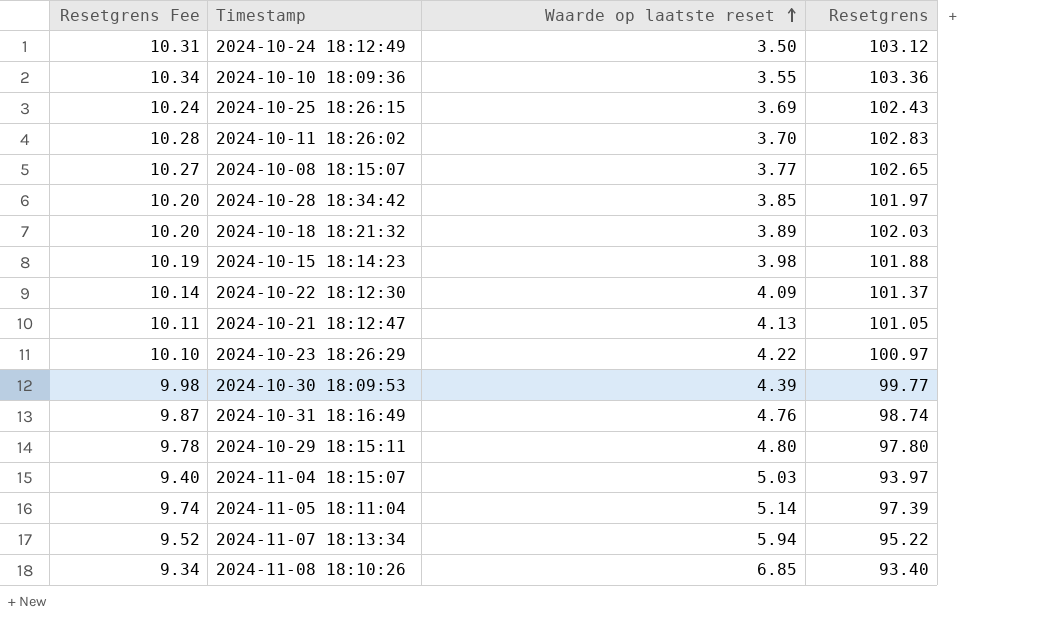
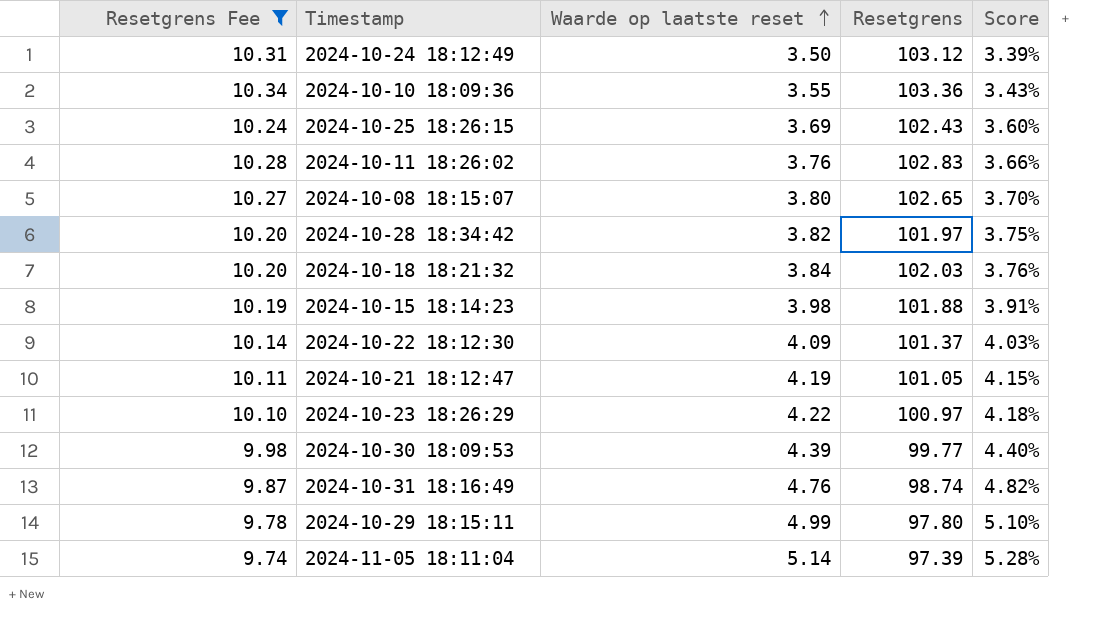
filter: none -> Resetgrens Fee >= 9.74
column Score | formula: none -> [Waarde op laatste reset] / [Resetgrens]
2024-10-11 18:26:02 | Waarde op laatste reset: 3.70 -> 3.76
2024-10-08 18:15:07 | Waarde op laatste reset: 3.77 -> 3.80
2024-10-28 18:34:42 | Waarde op laatste reset: 3.85 -> 3.82
2024-10-18 18:21:32 | Waarde op laatste reset: 3.89 -> 3.84
2024-10-21 18:12:47 | Waarde op laatste reset: 4.13 -> 4.19
2024-10-29 18:15:11 | Waarde op laatste reset: 4.80 -> 4.99

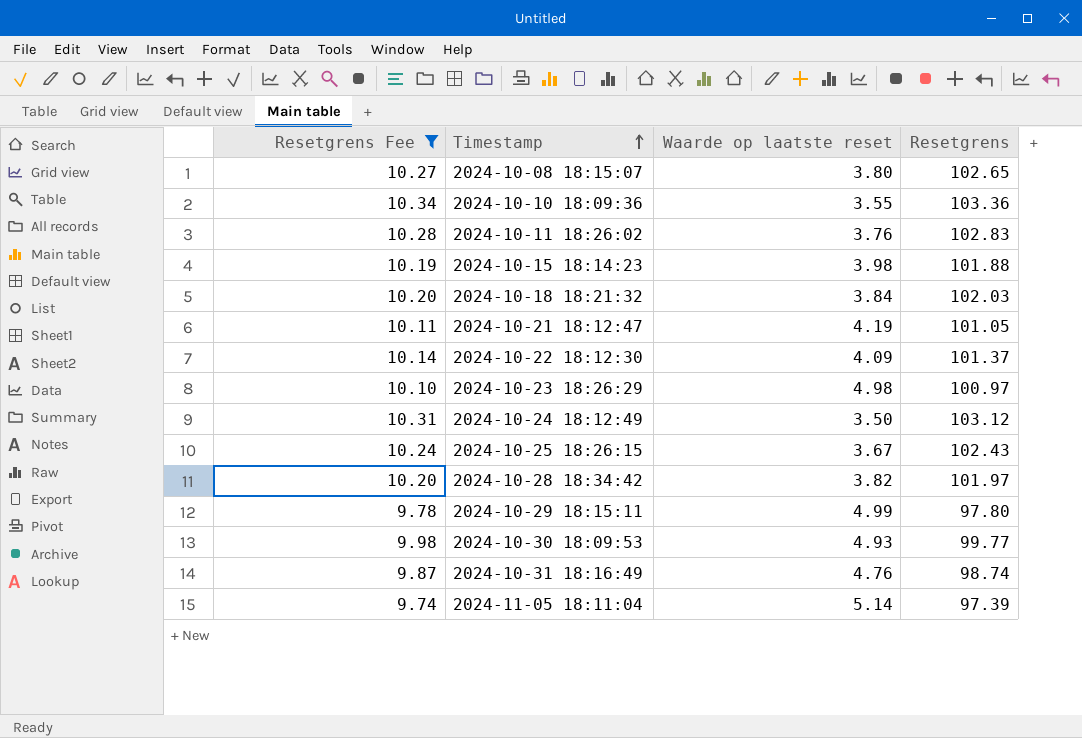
row order: Waarde op laatste reset ascending -> Timestamp ascending
column Score | formula: [Waarde op laatste reset] / [Resetgrens] -> none
2024-10-23 18:26:29 | Waarde op laatste reset: 4.22 -> 4.98
2024-10-25 18:26:15 | Waarde op laatste reset: 3.69 -> 3.67
2024-10-30 18:09:53 | Waarde op laatste reset: 4.39 -> 4.93

